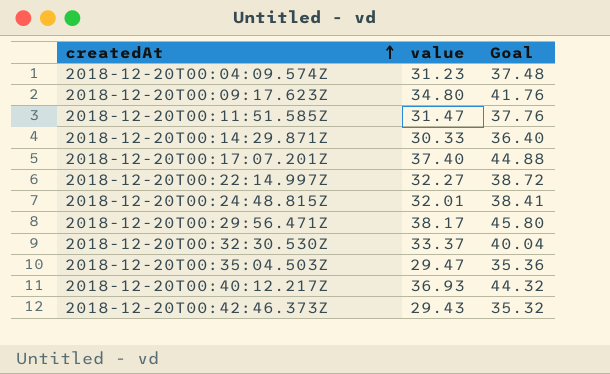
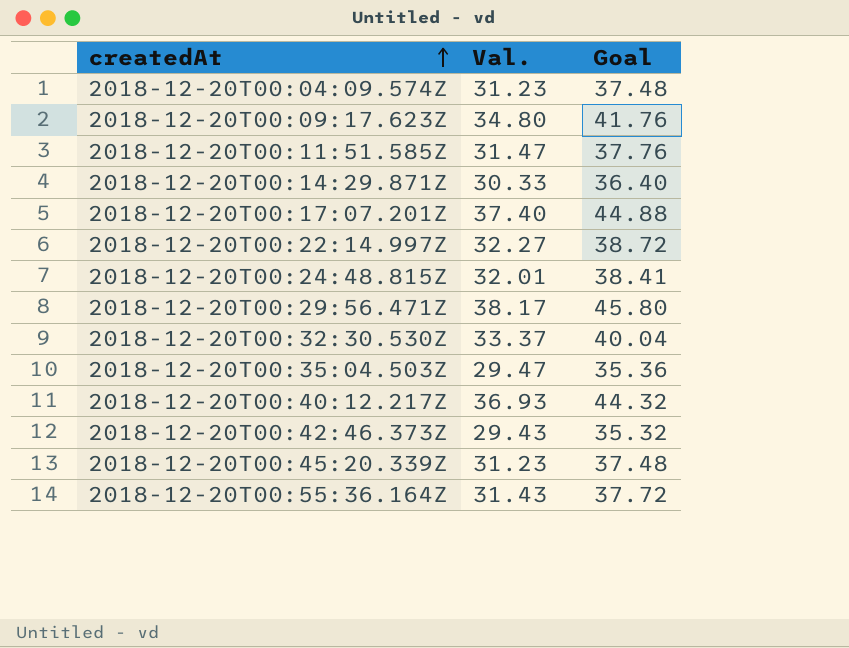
column name: value -> Val.
row 2018-12-20T00:45:20.339Z: none -> 31.23 | 37.48
row 2018-12-20T00:55:36.164Z: none -> 31.43 | 37.72

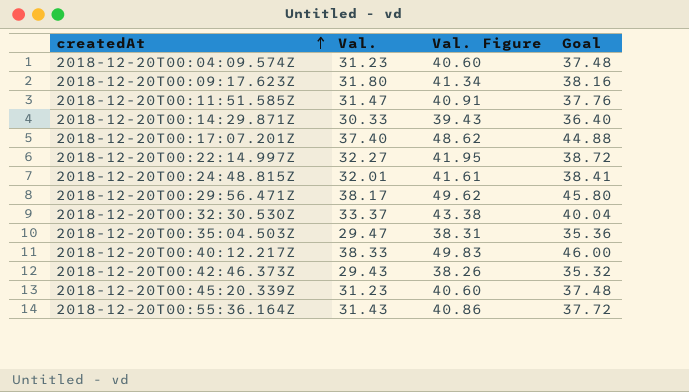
column Val. Figure | formula: none -> [Val.] * 1.3
2018-12-20T00:09:17.623Z | Val.: 34.80 -> 31.80
2018-12-20T00:09:17.623Z | Goal: 41.76 -> 38.16
2018-12-20T00:40:12.217Z | Val.: 36.93 -> 38.33
2018-12-20T00:40:12.217Z | Goal: 44.32 -> 46.00

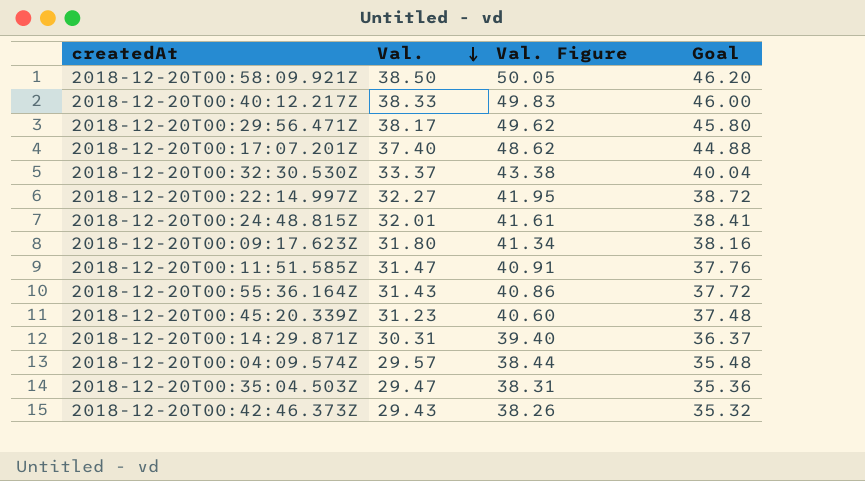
row order: createdAt ascending -> Val. descending
row 2018-12-20T00:58:09.921Z: none -> 38.50 | 50.05 | 46.20
2018-12-20T00:14:29.871Z | Val.: 30.33 -> 30.31
2018-12-20T00:14:29.871Z | Val. Figure: 39.43 -> 39.40
2018-12-20T00:14:29.871Z | Goal: 36.40 -> 36.37
2018-12-20T00:04:09.574Z | Val.: 31.23 -> 29.57
2018-12-20T00:04:09.574Z | Val. Figure: 40.60 -> 38.44
2018-12-20T00:04:09.574Z | Goal: 37.48 -> 35.48

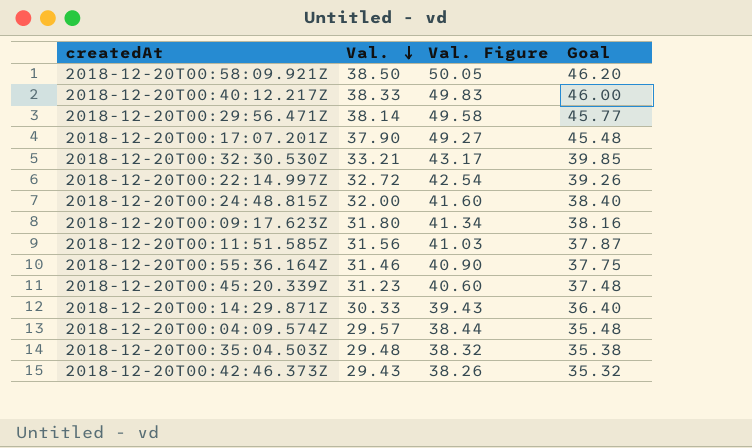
2018-12-20T00:29:56.471Z | Val.: 38.17 -> 38.14
2018-12-20T00:29:56.471Z | Val. Figure: 49.62 -> 49.58
2018-12-20T00:29:56.471Z | Goal: 45.80 -> 45.77
2018-12-20T00:17:07.201Z | Val.: 37.40 -> 37.90
2018-12-20T00:17:07.201Z | Val. Figure: 48.62 -> 49.27
2018-12-20T00:17:07.201Z | Goal: 44.88 -> 45.48
2018-12-20T00:32:30.530Z | Val.: 33.37 -> 33.21
2018-12-20T00:32:30.530Z | Val. Figure: 43.38 -> 43.17
2018-12-20T00:32:30.530Z | Goal: 40.04 -> 39.85
2018-12-20T00:22:14.997Z | Val.: 32.27 -> 32.72
2018-12-20T00:22:14.997Z | Val. Figure: 41.95 -> 42.54
2018-12-20T00:22:14.997Z | Goal: 38.72 -> 39.26
2018-12-20T00:24:48.815Z | Val.: 32.01 -> 32.00
2018-12-20T00:24:48.815Z | Val. Figure: 41.61 -> 41.60
2018-12-20T00:24:48.815Z | Goal: 38.41 -> 38.40
2018-12-20T00:11:51.585Z | Val.: 31.47 -> 31.56
2018-12-20T00:11:51.585Z | Val. Figure: 40.91 -> 41.03
2018-12-20T00:11:51.585Z | Goal: 37.76 -> 37.87
2018-12-20T00:55:36.164Z | Val.: 31.43 -> 31.46
2018-12-20T00:55:36.164Z | Val. Figure: 40.86 -> 40.90
2018-12-20T00:55:36.164Z | Goal: 37.72 -> 37.75
2018-12-20T00:14:29.871Z | Val.: 30.31 -> 30.33
2018-12-20T00:14:29.871Z | Val. Figure: 39.40 -> 39.43
2018-12-20T00:14:29.871Z | Goal: 36.37 -> 36.40
2018-12-20T00:35:04.503Z | Val.: 29.47 -> 29.48
2018-12-20T00:35:04.503Z | Val. Figure: 38.31 -> 38.32
2018-12-20T00:35:04.503Z | Goal: 35.36 -> 35.38

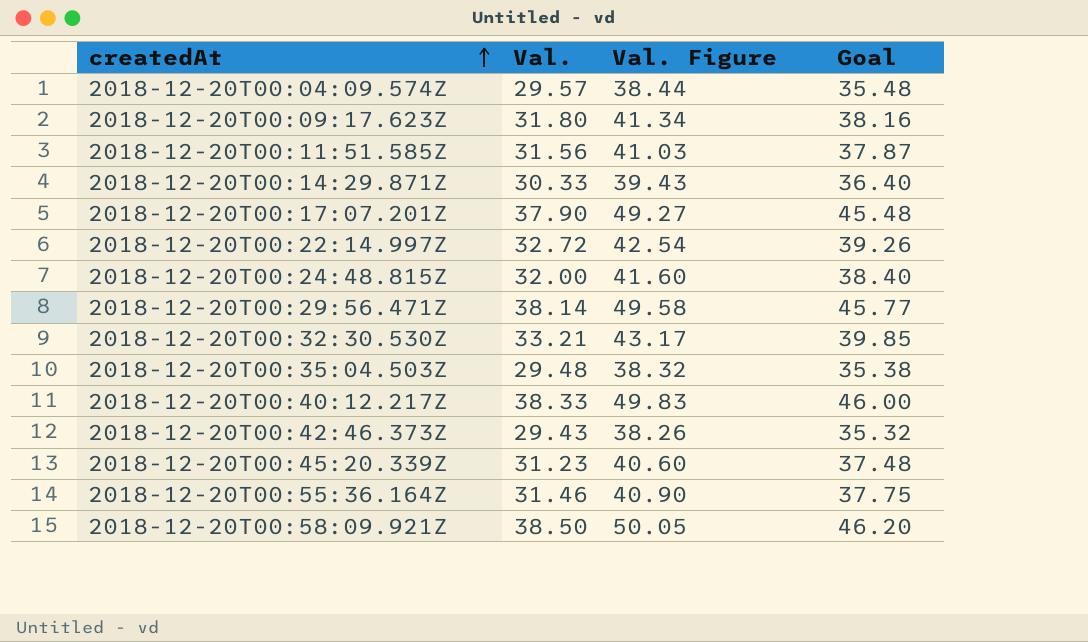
row order: Val. descending -> createdAt ascending

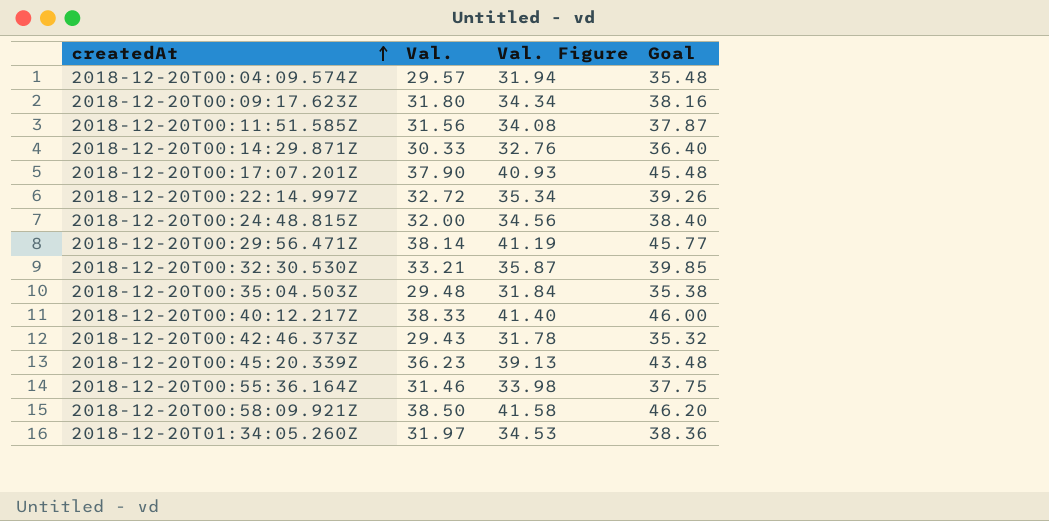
column Val. Figure | formula: [Val.] * 1.3 -> [Val.] * 1.08
2018-12-20T00:45:20.339Z | Val.: 31.23 -> 36.23
2018-12-20T00:45:20.339Z | Goal: 37.48 -> 43.48
row 2018-12-20T01:34:05.260Z: none -> 31.97 | 34.53 | 38.36

